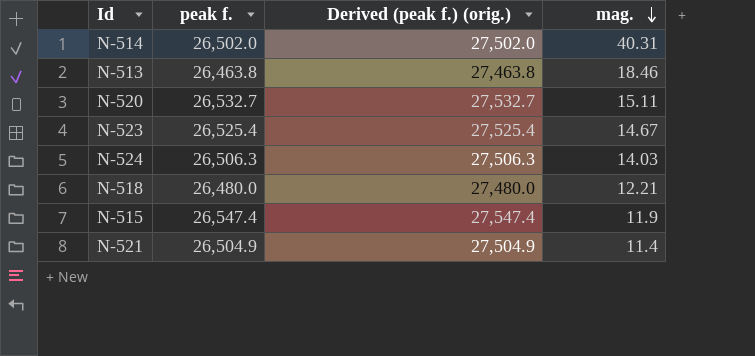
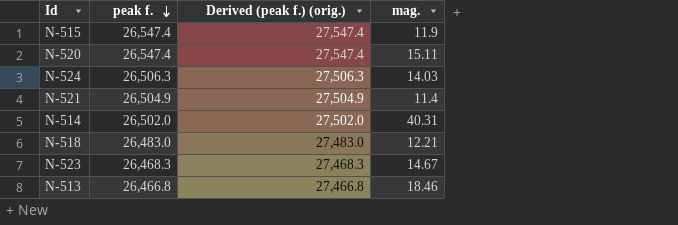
row order: mag. descending -> peak f. descending
N-520 | peak f.: 26,532.7 -> 26,547.4
N-520 | Derived (peak f.) (orig.): 27,532.7 -> 27,547.4
N-518 | peak f.: 26,480.0 -> 26,483.0
N-518 | Derived (peak f.) (orig.): 27,480.0 -> 27,483.0
N-523 | peak f.: 26,525.4 -> 26,468.3
N-523 | Derived (peak f.) (orig.): 27,525.4 -> 27,468.3
N-513 | peak f.: 26,463.8 -> 26,466.8
N-513 | Derived (peak f.) (orig.): 27,463.8 -> 27,466.8

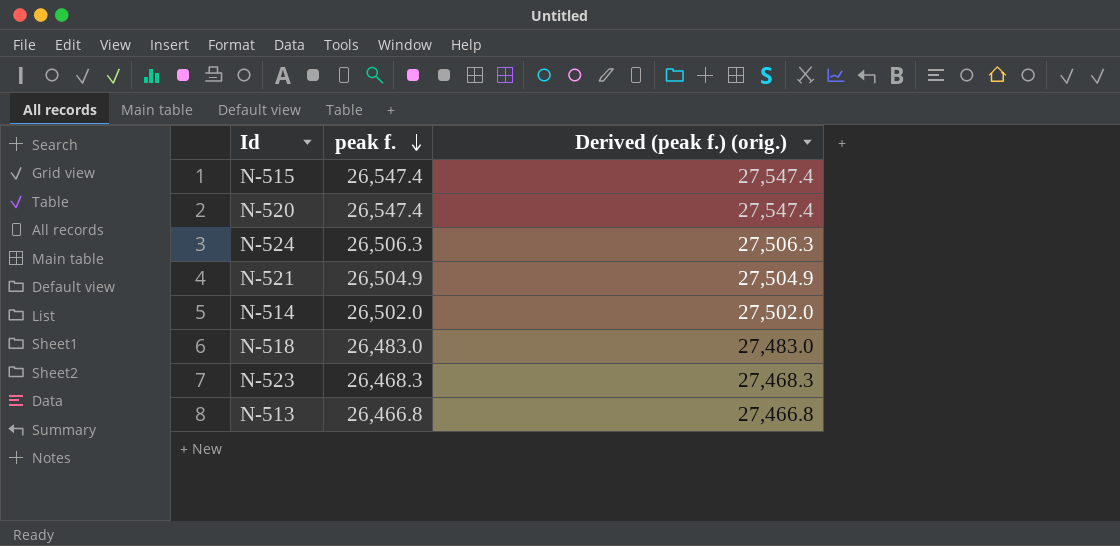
column mag. | position: 4 -> none

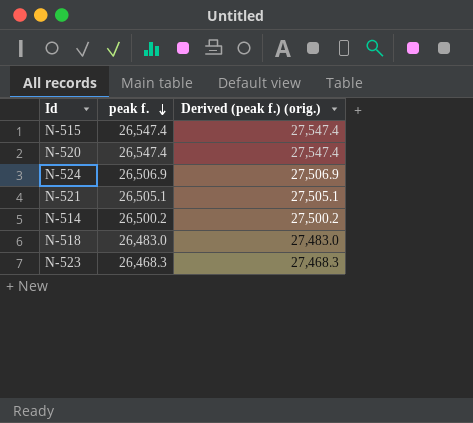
row N-513: 26,466.8 | 27,466.8 -> none
N-524 | peak f.: 26,506.3 -> 26,506.9
N-524 | Derived (peak f.) (orig.): 27,506.3 -> 27,506.9
N-521 | peak f.: 26,504.9 -> 26,505.1
N-521 | Derived (peak f.) (orig.): 27,504.9 -> 27,505.1
N-514 | peak f.: 26,502.0 -> 26,500.2
N-514 | Derived (peak f.) (orig.): 27,502.0 -> 27,500.2

